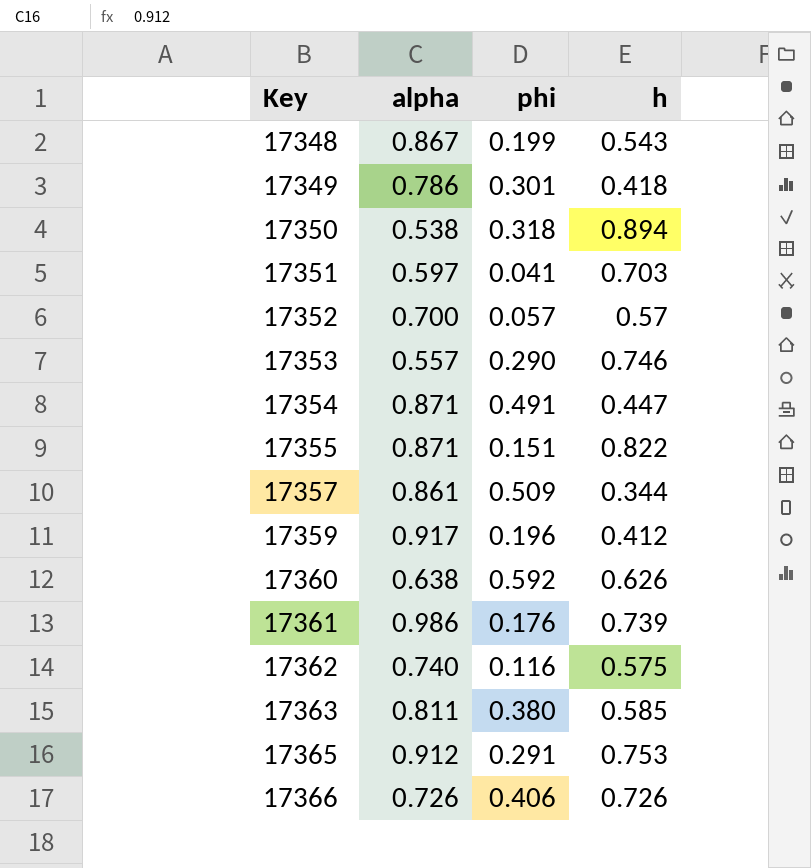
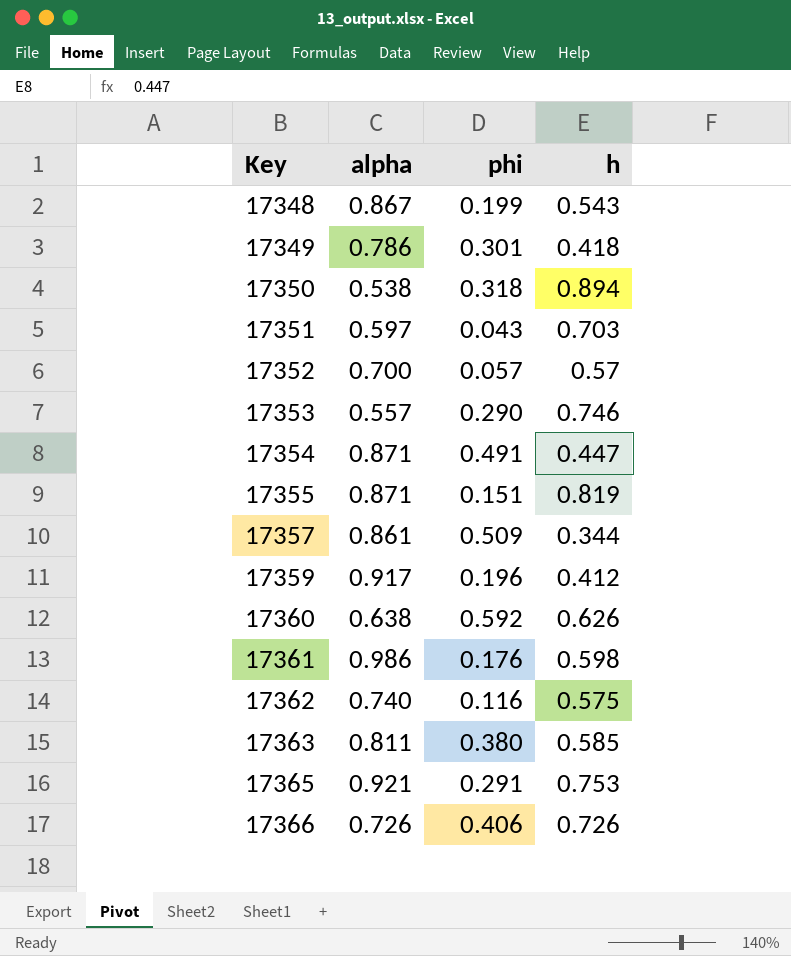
17351 | phi: 0.041 -> 0.043
17355 | h: 0.822 -> 0.819
17361 | h: 0.739 -> 0.598
17365 | alpha: 0.912 -> 0.921

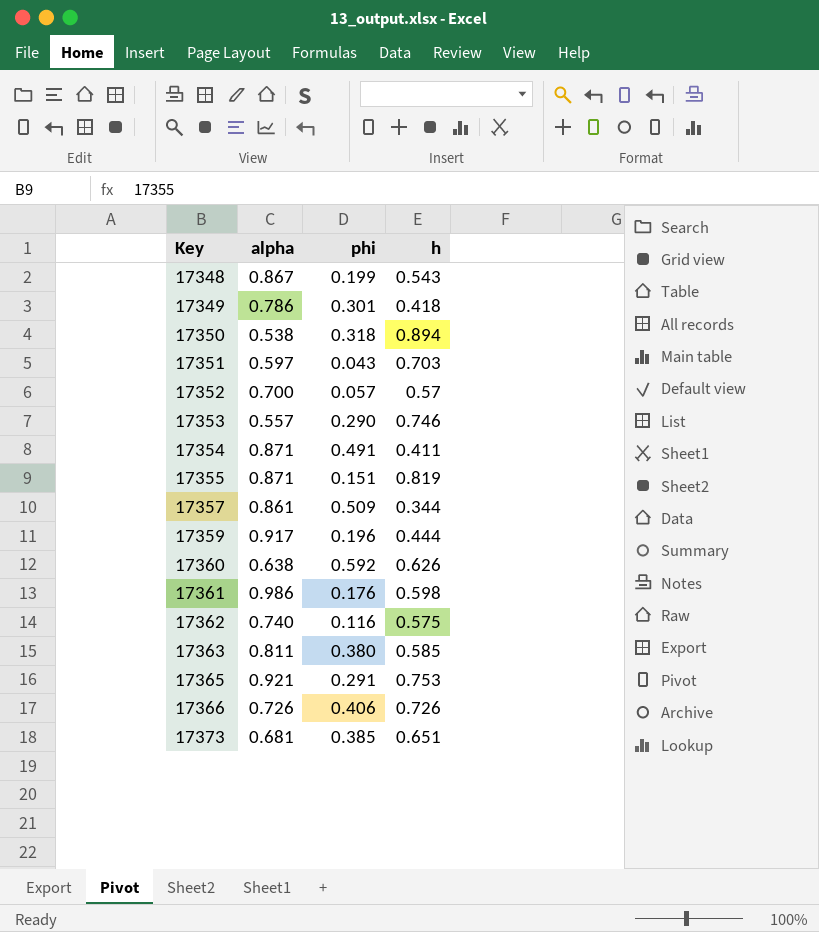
17354 | h: 0.447 -> 0.411
17359 | h: 0.412 -> 0.444
row 17373: none -> 0.681 | 0.385 | 0.651

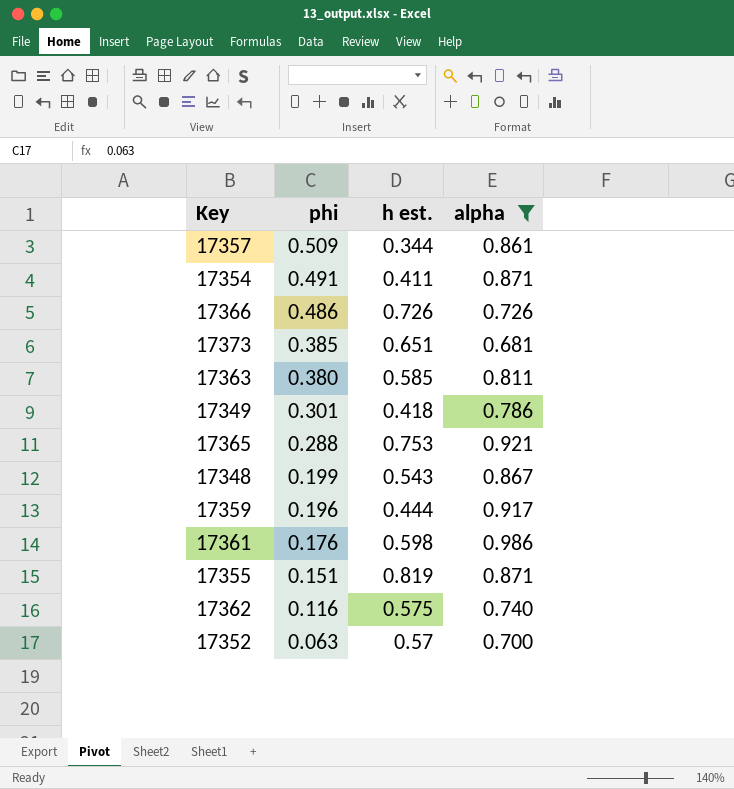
filter: none -> alpha >= 0.681
row order: Key ascending -> phi descending
column name: h -> h est.
column alpha | position: 2 -> 4
17366 | phi: 0.406 -> 0.486
17365 | phi: 0.291 -> 0.288
17352 | phi: 0.057 -> 0.063

